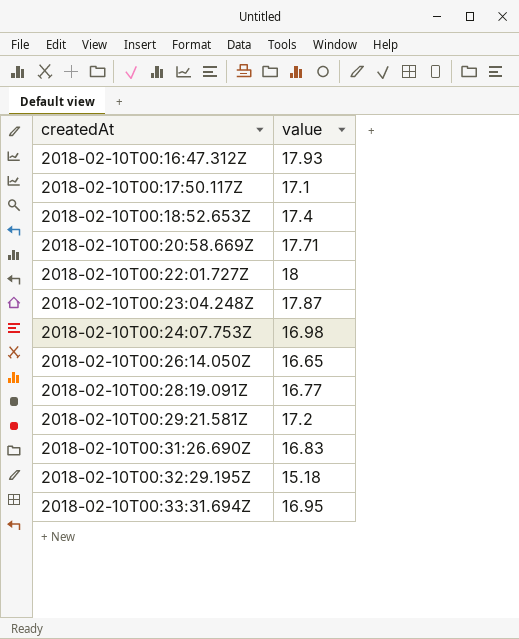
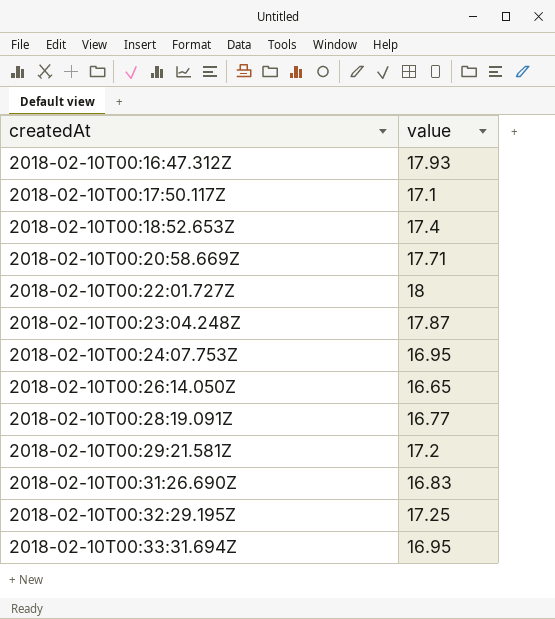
2018-02-10T00:24:07.753Z | value: 16.98 -> 16.95
2018-02-10T00:32:29.195Z | value: 15.18 -> 17.25

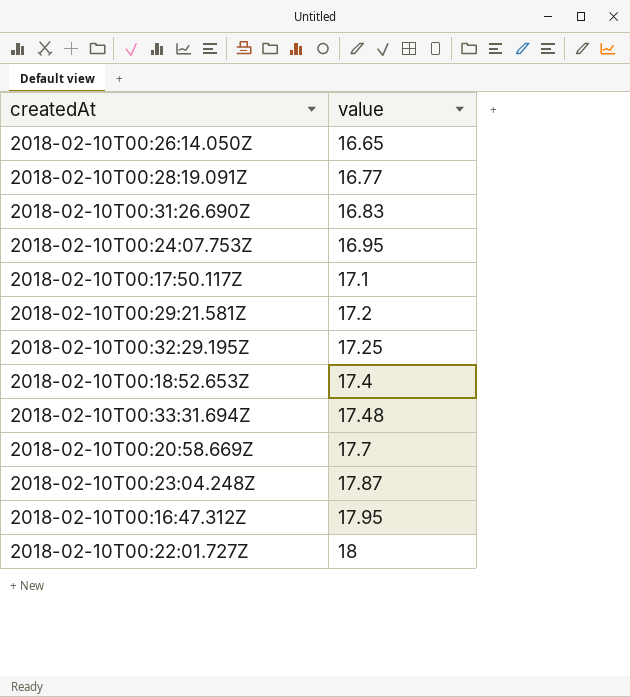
row order: createdAt ascending -> value ascending
2018-02-10T00:33:31.694Z | value: 16.95 -> 17.48
2018-02-10T00:20:58.669Z | value: 17.71 -> 17.7
2018-02-10T00:16:47.312Z | value: 17.93 -> 17.95

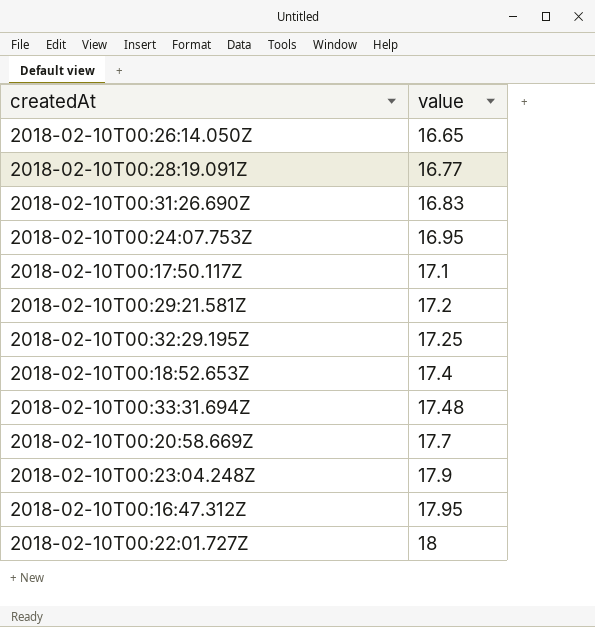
2018-02-10T00:23:04.248Z | value: 17.87 -> 17.9

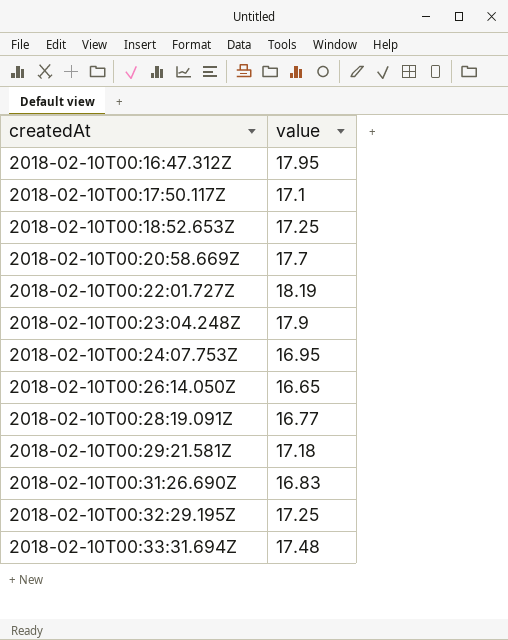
row order: value ascending -> createdAt ascending
2018-02-10T00:18:52.653Z | value: 17.4 -> 17.25
2018-02-10T00:22:01.727Z | value: 18 -> 18.19
2018-02-10T00:29:21.581Z | value: 17.2 -> 17.18

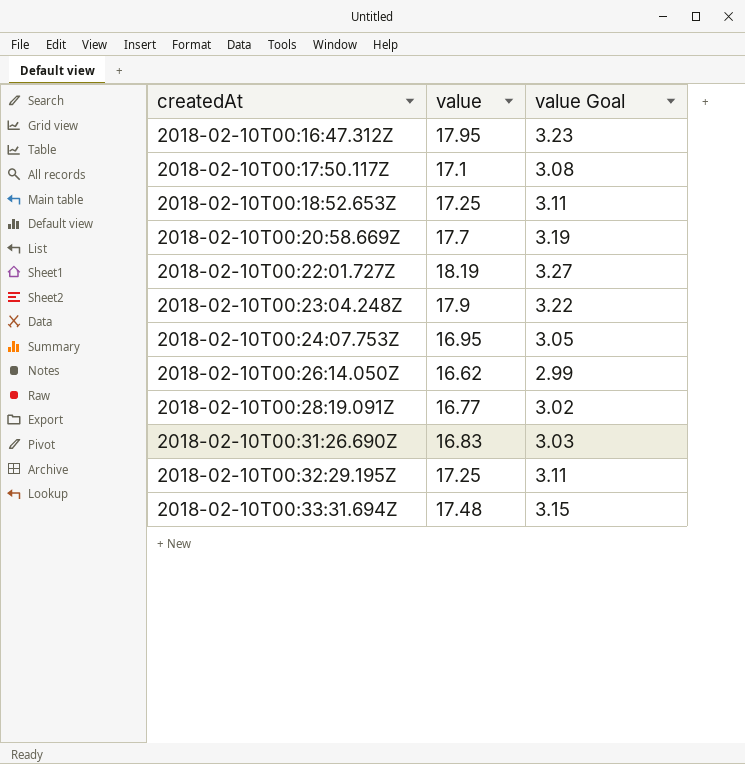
column value Goal | formula: none -> [value] * 0.18
row 2018-02-10T00:29:21.581Z: 17.18 -> none
2018-02-10T00:26:14.050Z | value: 16.65 -> 16.62

